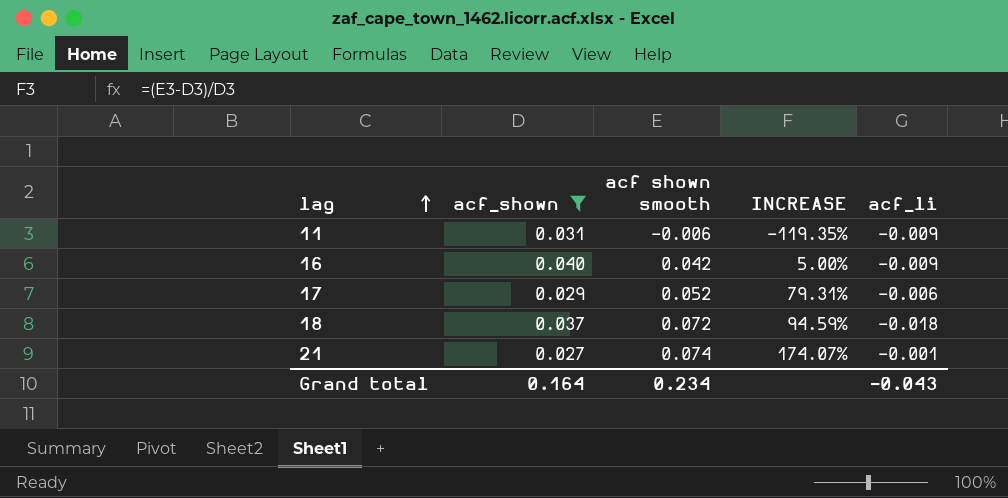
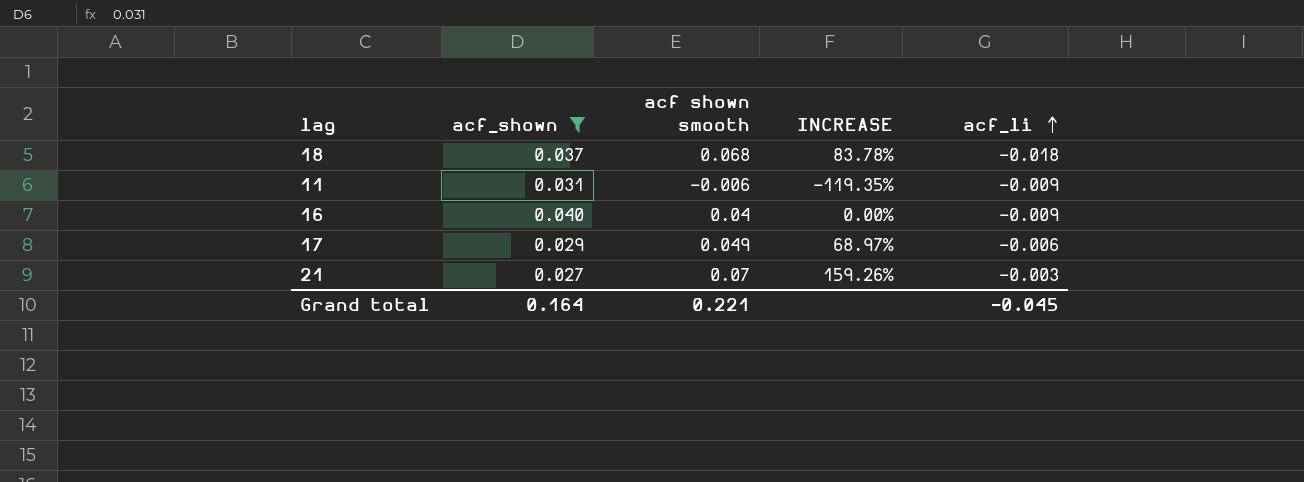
row order: lag ascending -> acf_li ascending
18 | acf shown smooth: 0.072 -> 0.068
18 | INCREASE: 94.59% -> 83.78%
16 | acf shown smooth: 0.042 -> 0.04
16 | INCREASE: 5.00% -> 0.00%
17 | acf shown smooth: 0.052 -> 0.049
17 | INCREASE: 79.31% -> 68.97%
21 | acf shown smooth: 0.074 -> 0.07
21 | INCREASE: 174.07% -> 159.26%
21 | acf_li: -0.001 -> -0.003
Grand total | acf shown smooth: 0.234 -> 0.221
Grand total | acf_li: -0.043 -> -0.045

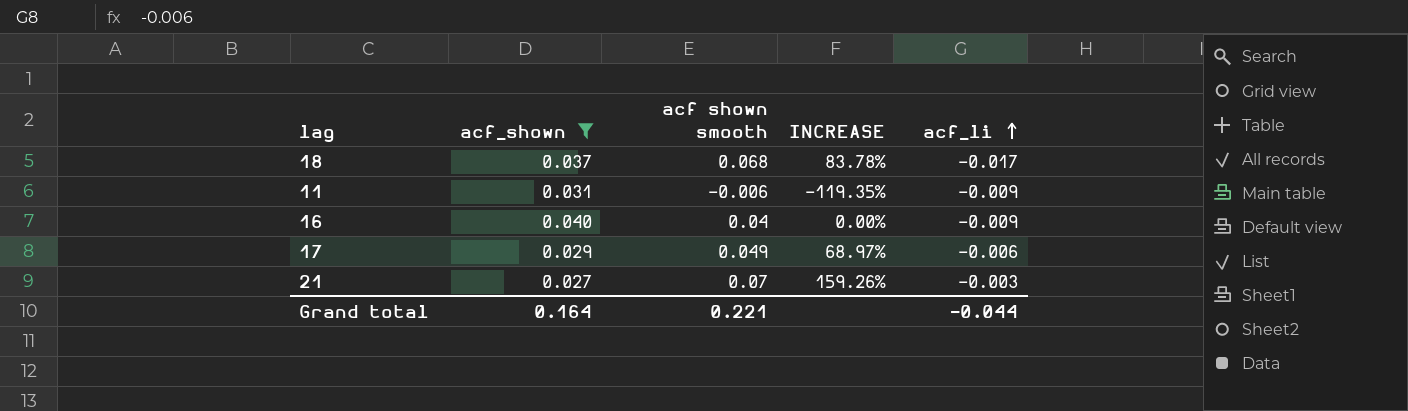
18 | acf_li: -0.018 -> -0.017
Grand total | acf_li: -0.045 -> -0.044

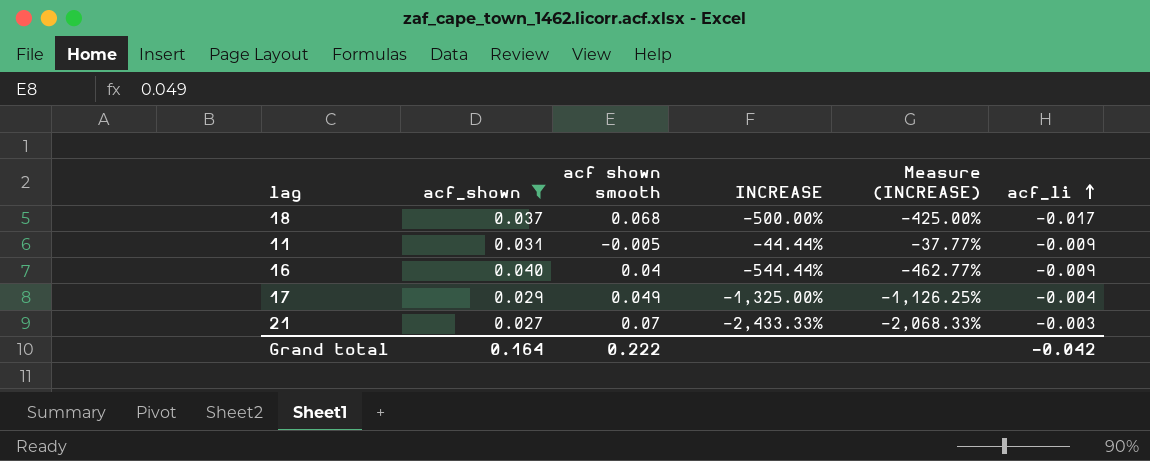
column INCREASE | formula: ([acf shown smooth] - [acf_shown]) / [acf_shown] -> ([acf shown smooth] - [acf_li]) / [acf_li]
column Measure (INCREASE) | formula: none -> [INCREASE] * 0.85
11 | acf shown smooth: -0.006 -> -0.005
17 | acf_li: -0.006 -> -0.004
Grand total | acf shown smooth: 0.221 -> 0.222
Grand total | acf_li: -0.044 -> -0.042

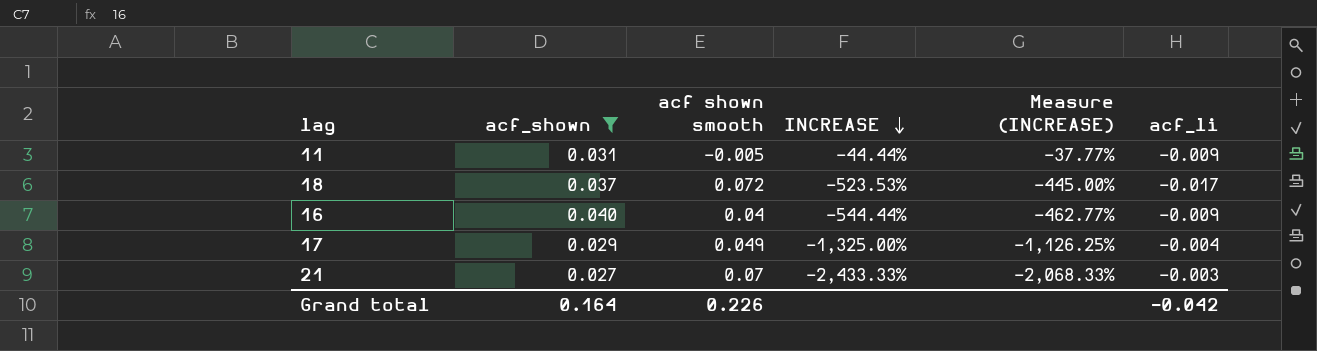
row order: acf_li ascending -> INCREASE descending
18 | acf shown smooth: 0.068 -> 0.072
18 | INCREASE: -500.00% -> -523.53%
18 | Measure (INCREASE): -425.00% -> -445.00%
Grand total | acf shown smooth: 0.222 -> 0.226

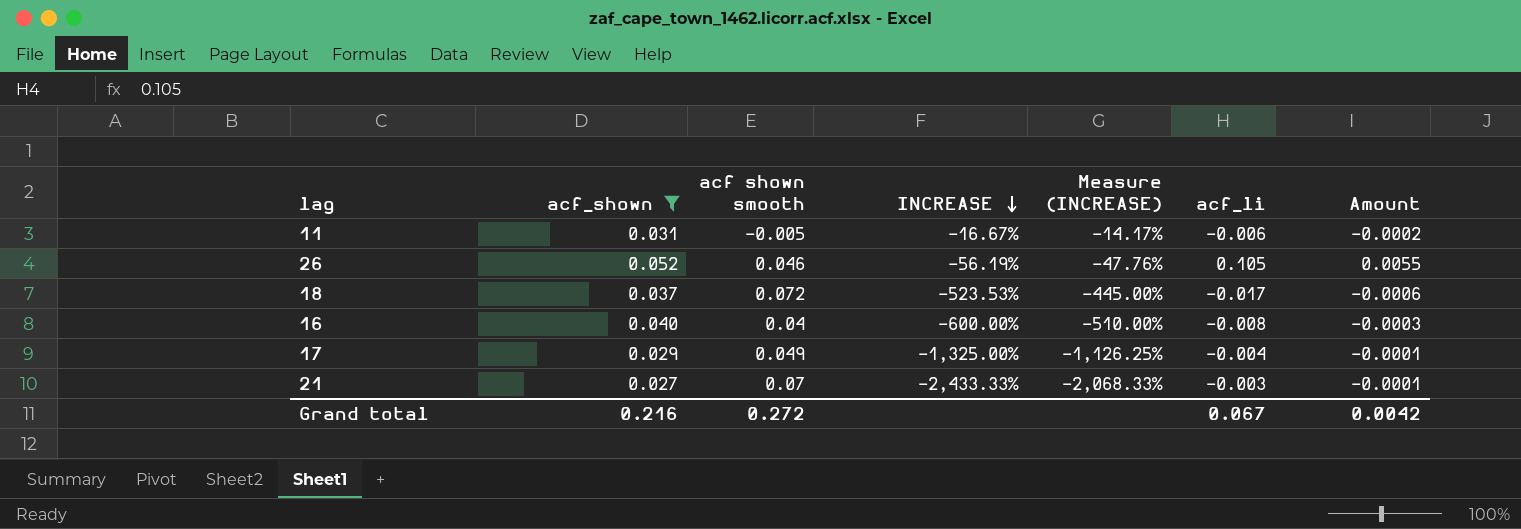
column Amount | formula: none -> [acf_shown] * [acf_li]
11 | INCREASE: -44.44% -> -16.67%
11 | Measure (INCREASE): -37.77% -> -14.17%
11 | acf_li: -0.009 -> -0.006
row 26: none -> 0.052 | 0.046 | -56.19% | -47.76% | 0.105 | 0.0055
16 | INCREASE: -544.44% -> -600.00%
16 | Measure (INCREASE): -462.77% -> -510.00%
16 | acf_li: -0.009 -> -0.008
Grand total | acf_shown: 0.164 -> 0.216
Grand total | acf shown smooth: 0.226 -> 0.272
Grand total | acf_li: -0.042 -> 0.067

